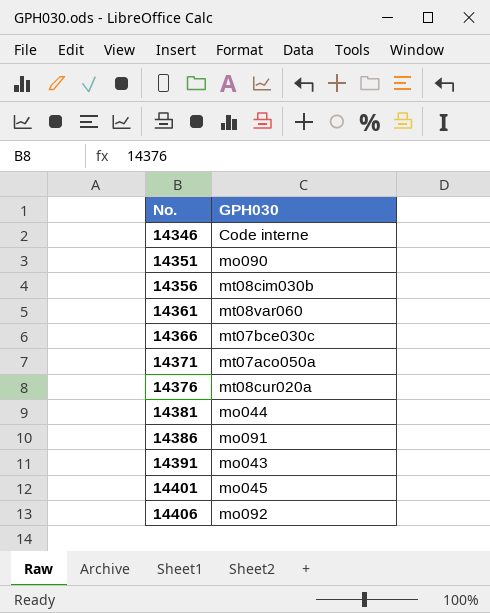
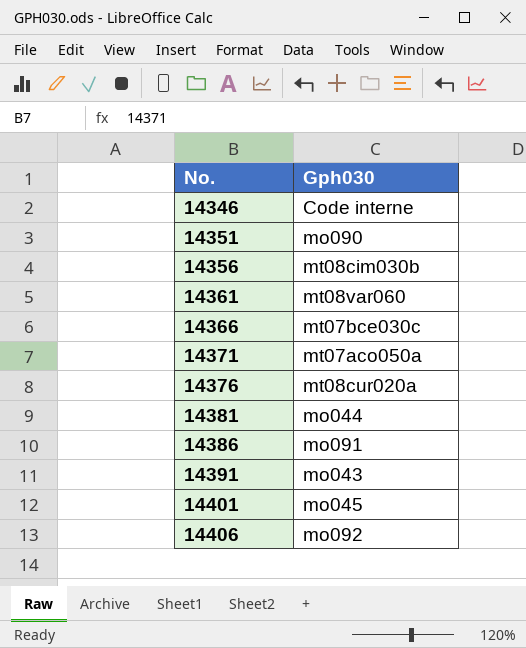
column name: GPH030 -> Gph030

